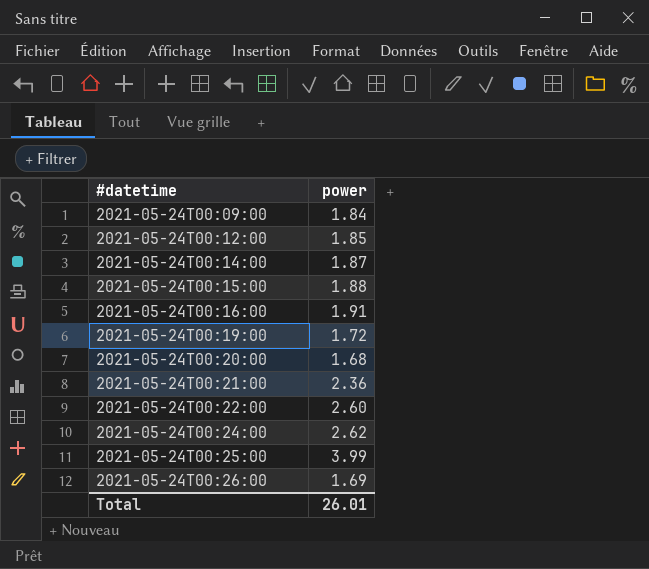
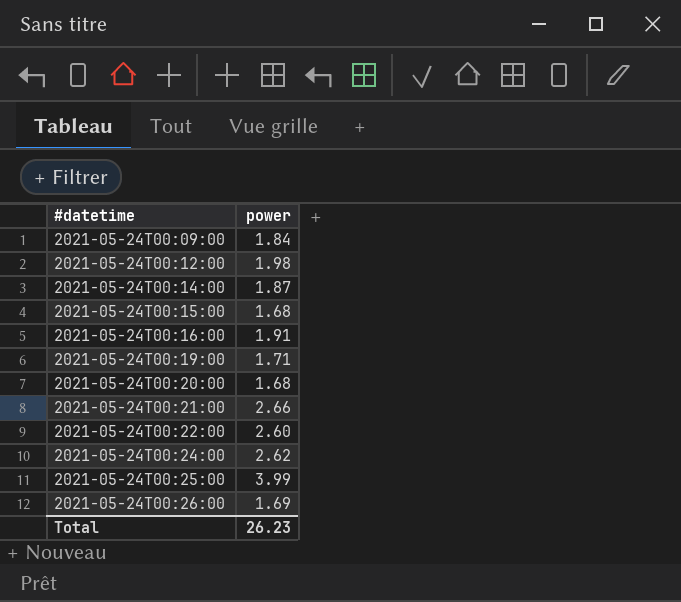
2021-05-24T00:12:00 | power: 1.85 -> 1.98
2021-05-24T00:15:00 | power: 1.88 -> 1.68
2021-05-24T00:19:00 | power: 1.72 -> 1.71
2021-05-24T00:21:00 | power: 2.36 -> 2.66
Total | power: 26.01 -> 26.23

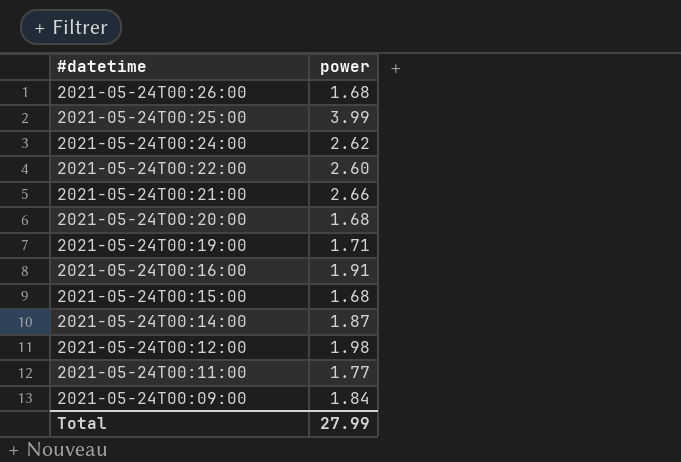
row order: #datetime ascending -> #datetime descending
2021-05-24T00:26:00 | power: 1.69 -> 1.68
row 2021-05-24T00:11:00: none -> 1.77
Total | power: 26.23 -> 27.99

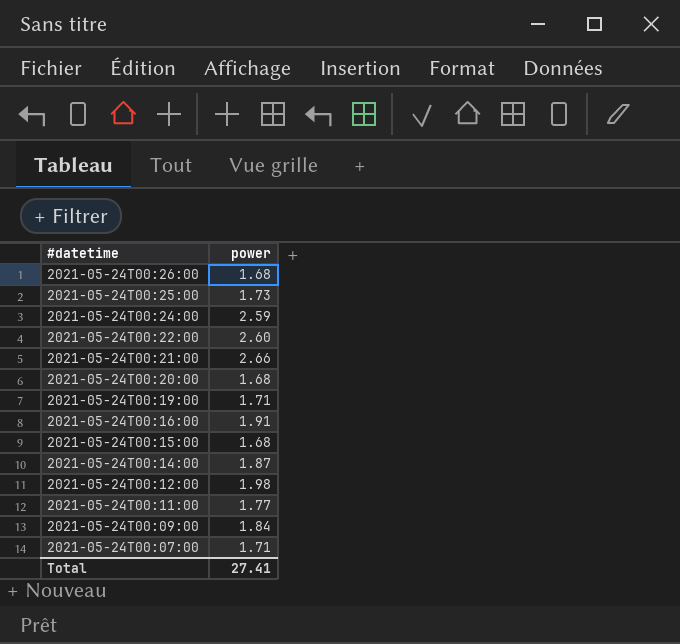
2021-05-24T00:25:00 | power: 3.99 -> 1.73
2021-05-24T00:24:00 | power: 2.62 -> 2.59
row 2021-05-24T00:07:00: none -> 1.71
Total | power: 27.99 -> 27.41

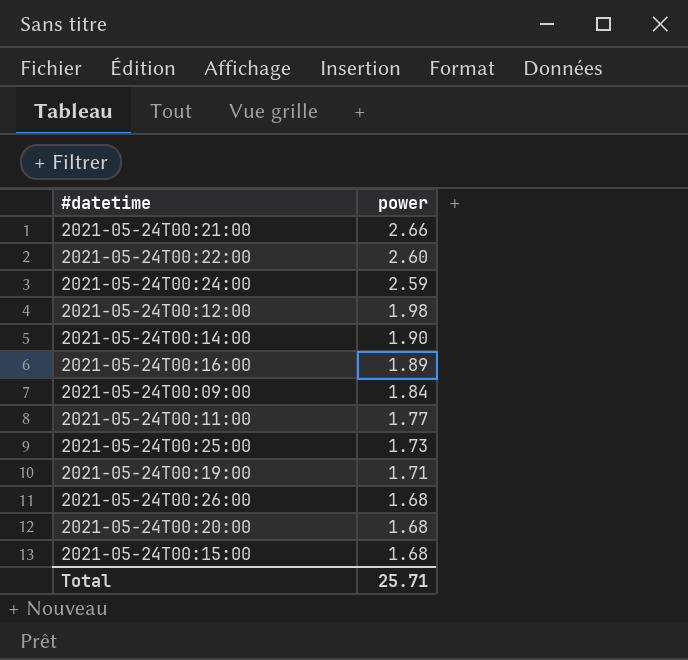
row order: #datetime descending -> power descending
row 2021-05-24T00:07:00: 1.71 -> none
2021-05-24T00:14:00 | power: 1.87 -> 1.90
2021-05-24T00:16:00 | power: 1.91 -> 1.89
Total | power: 27.41 -> 25.71

